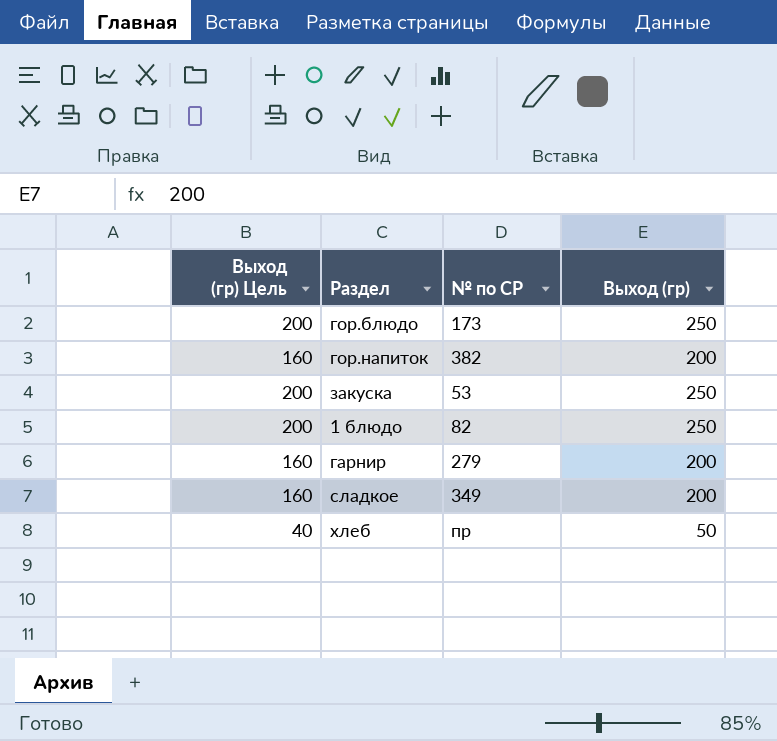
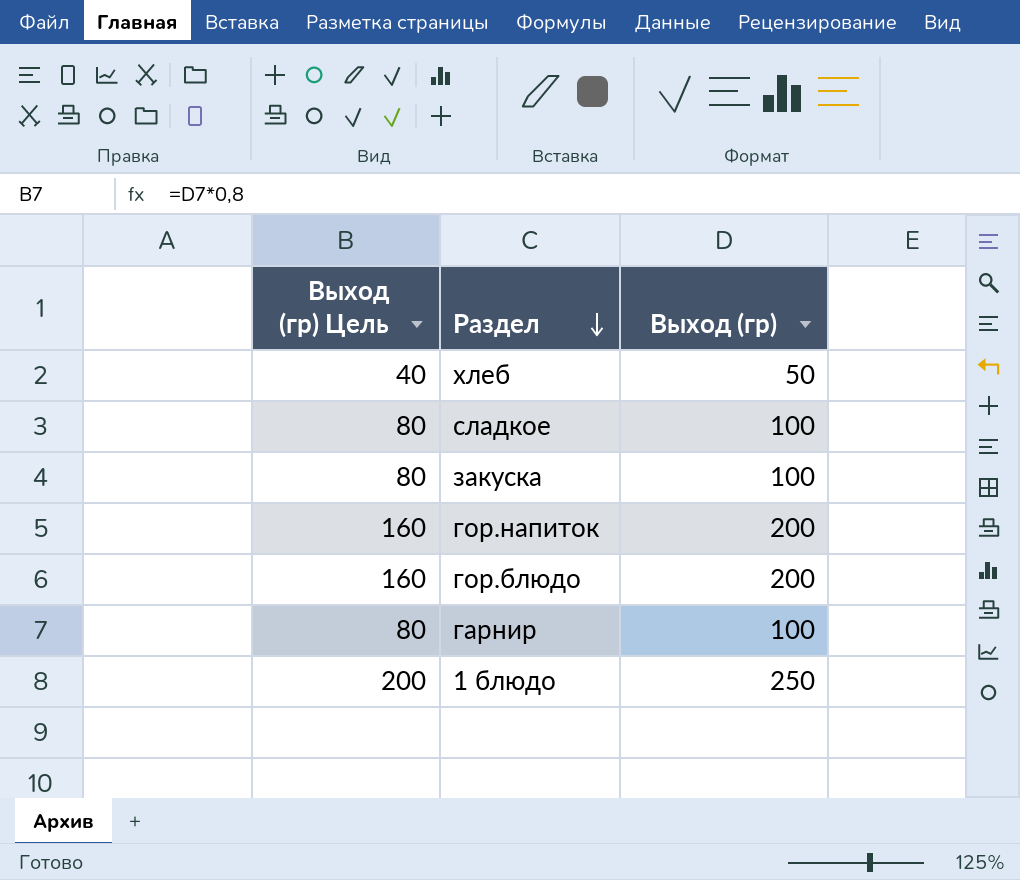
row order: none -> Раздел descending
column № по СР | position: 3 -> none
сладкое | Выход (гр) Цель: 160 -> 80
сладкое | Выход (гр): 200 -> 100
закуска | Выход (гр) Цель: 200 -> 80
закуска | Выход (гр): 250 -> 100
гор.блюдо | Выход (гр) Цель: 200 -> 160
гор.блюдо | Выход (гр): 250 -> 200
гарнир | Выход (гр) Цель: 160 -> 80
гарнир | Выход (гр): 200 -> 100

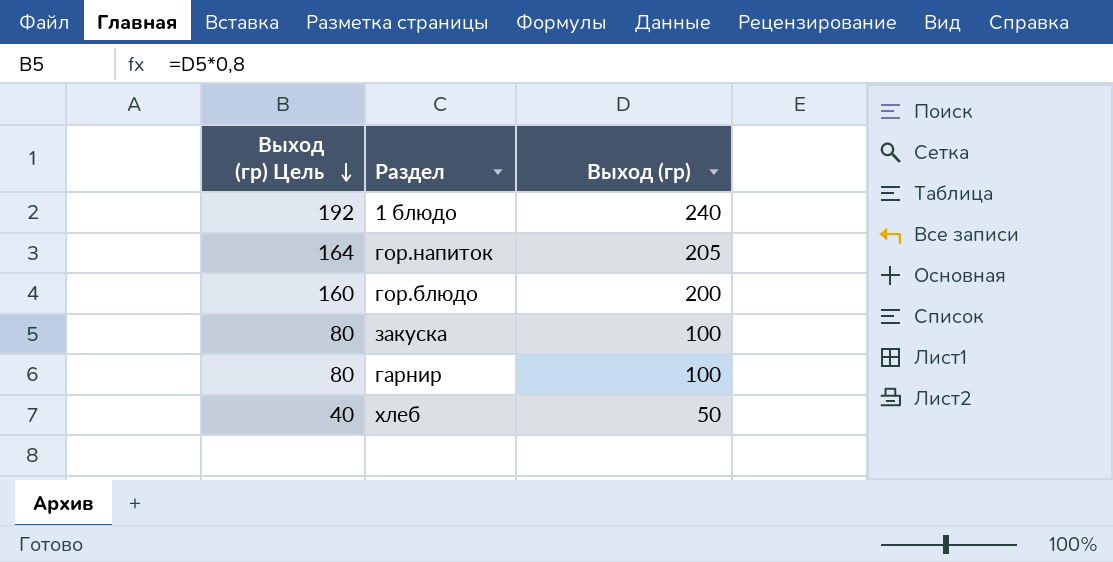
row order: Раздел descending -> Выход (гр) Цель descending
row сладкое: 80 | 100 -> none
1 блюдо | Выход (гр) Цель: 200 -> 192
1 блюдо | Выход (гр): 250 -> 240
гор.напиток | Выход (гр) Цель: 160 -> 164
гор.напиток | Выход (гр): 200 -> 205

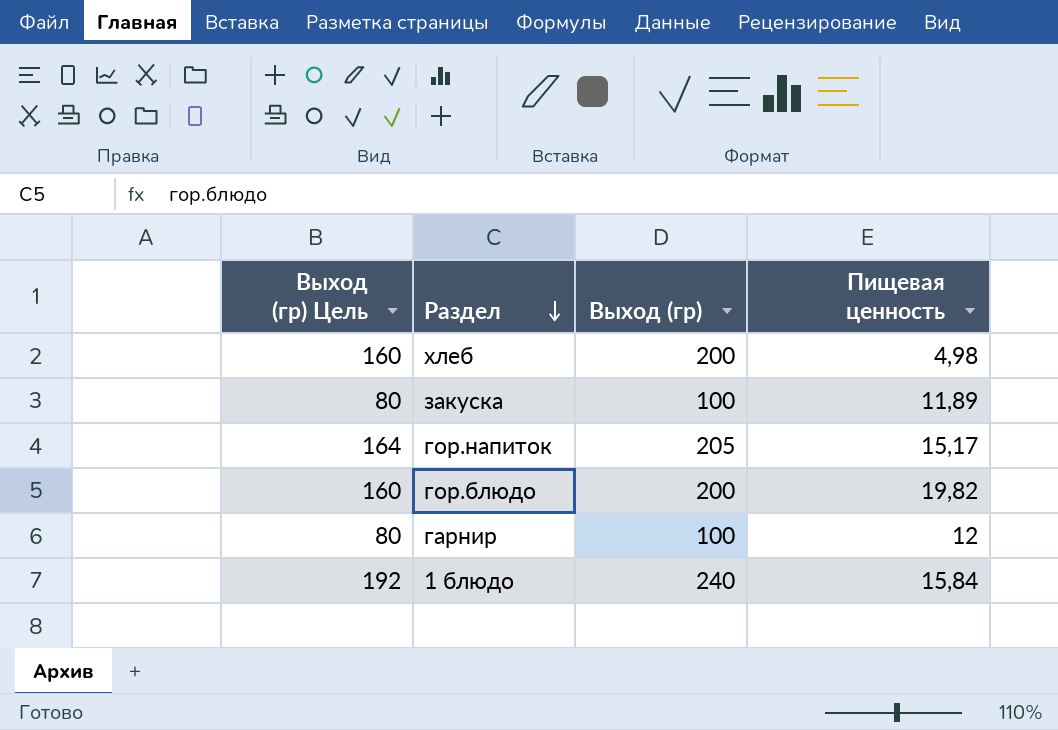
row order: Выход (гр) Цель descending -> Раздел descending
column Пищевая ценность | position: none -> 4
хлеб | Выход (гр) Цель: 40 -> 160
хлеб | Выход (гр): 50 -> 200

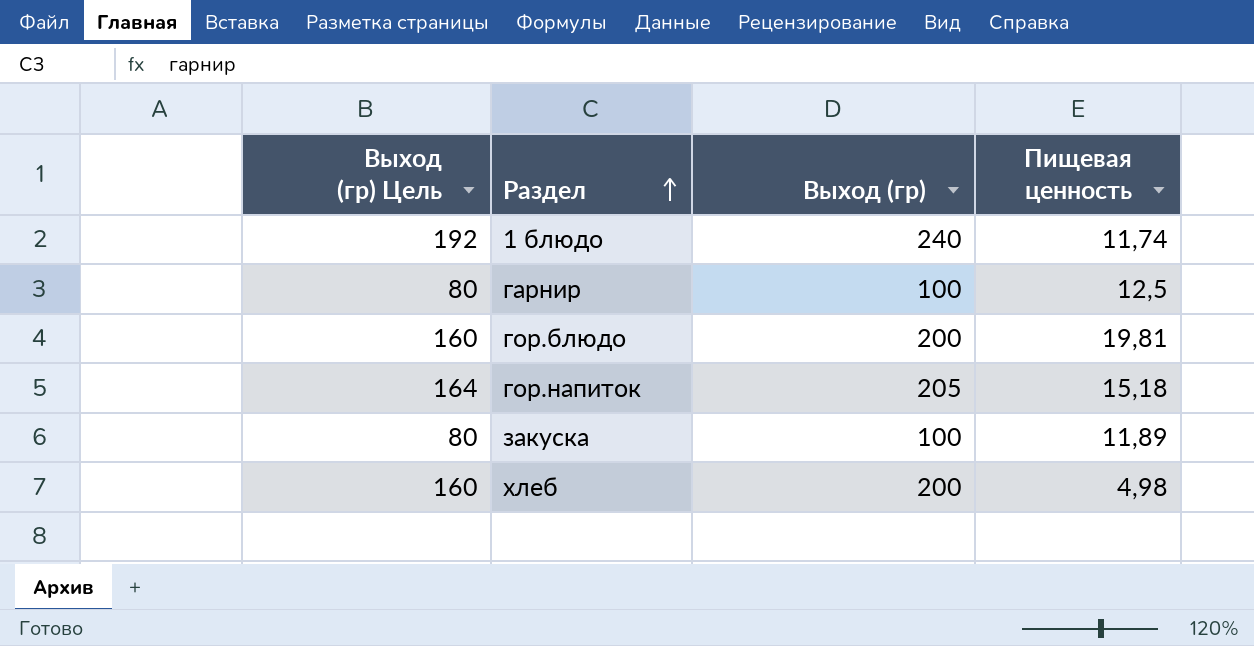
row order: Раздел descending -> Раздел ascending
1 блюдо | Пищевая ценность: 15,84 -> 11,74
гарнир | Пищевая ценность: 12 -> 12,5
гор.блюдо | Пищевая ценность: 19,82 -> 19,81
гор.напиток | Пищевая ценность: 15,17 -> 15,18

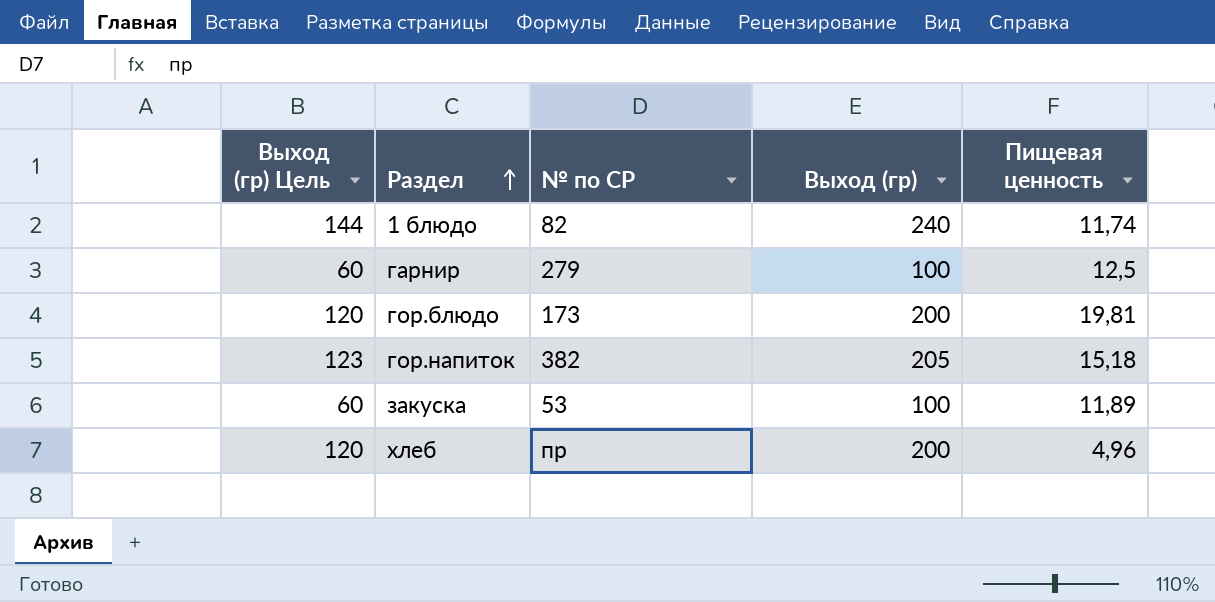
column Выход (гр) Цель | formula: [Выход (гр)] * 0,8 -> [Выход (гр)] * 0,6
column № по СР | position: none -> 3
хлеб | Пищевая ценность: 4,98 -> 4,96

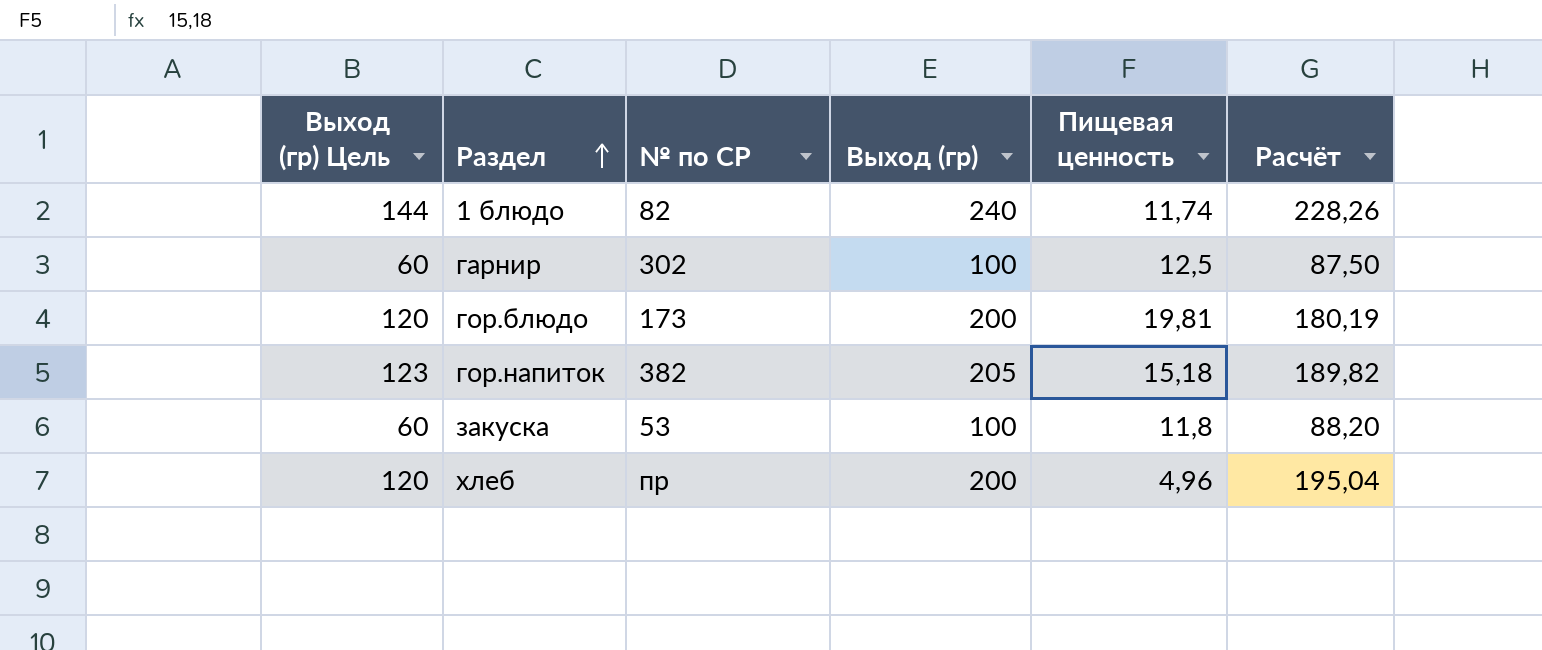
column Расчёт | formula: none -> [Выход (гр)] - [Пищевая ценность]
гарнир | № по СР: 279 -> 302
закуска | Пищевая ценность: 11,89 -> 11,8

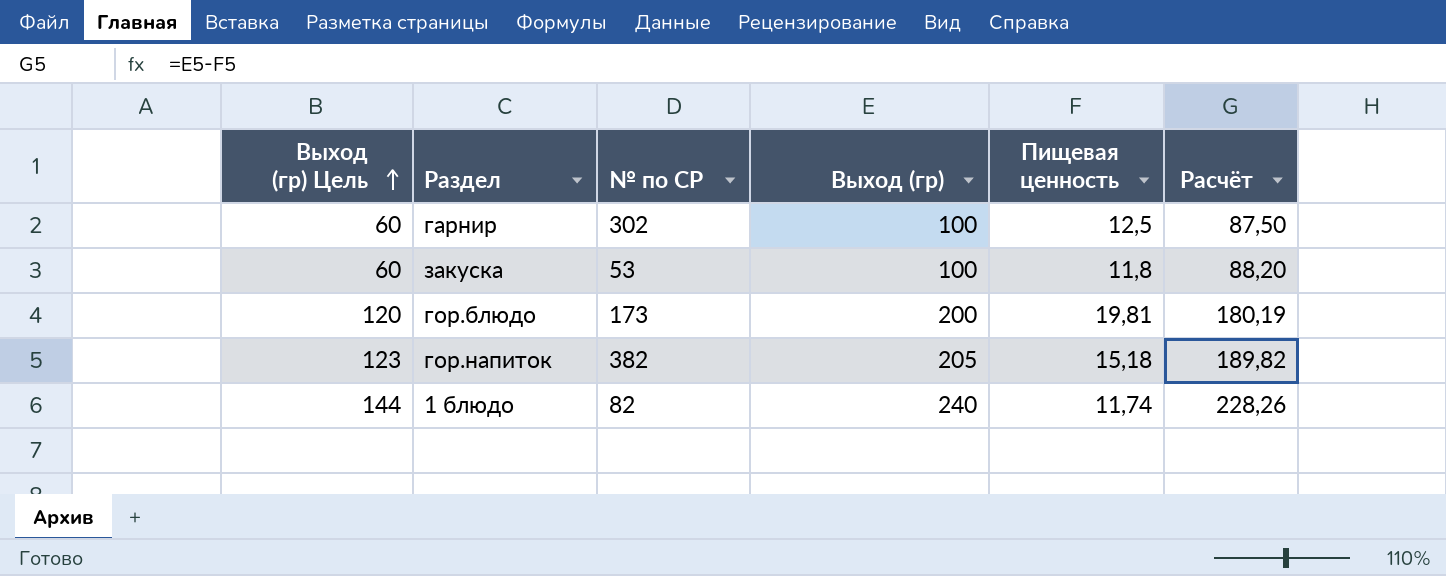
row order: Раздел ascending -> Выход (гр) Цель ascending
row хлеб: 120 | пр | 200 | 4,96 | 195,04 -> none

